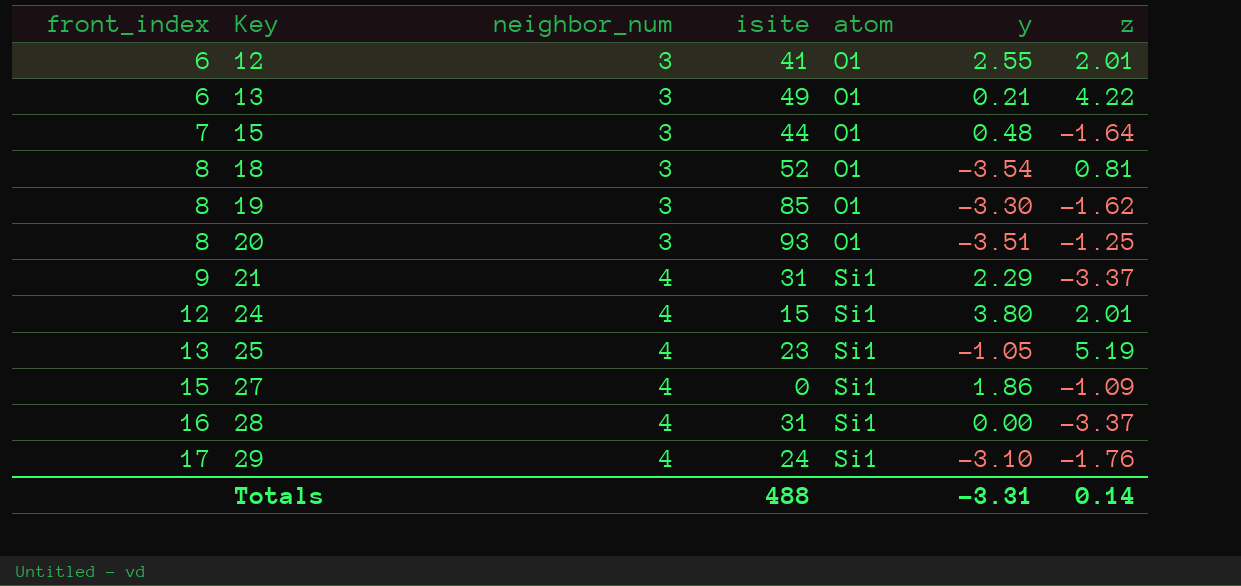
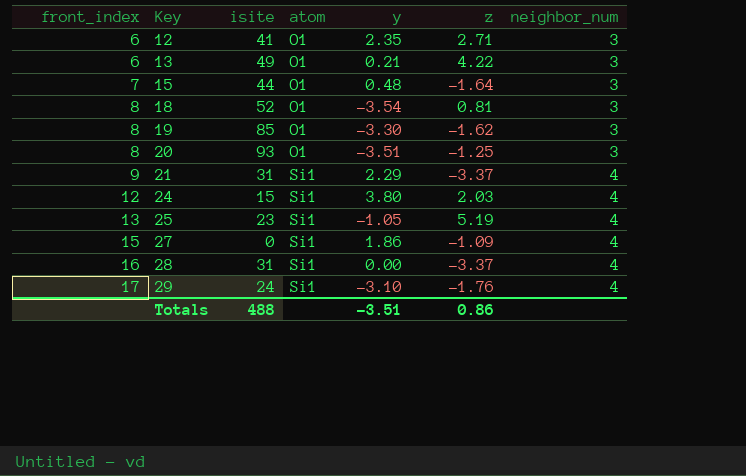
column neighbor_num | position: 3 -> 7
12 | y: 2.55 -> 2.35
12 | z: 2.01 -> 2.71
24 | z: 2.01 -> 2.03
Totals | y: -3.31 -> -3.51
Totals | z: 0.14 -> 0.86

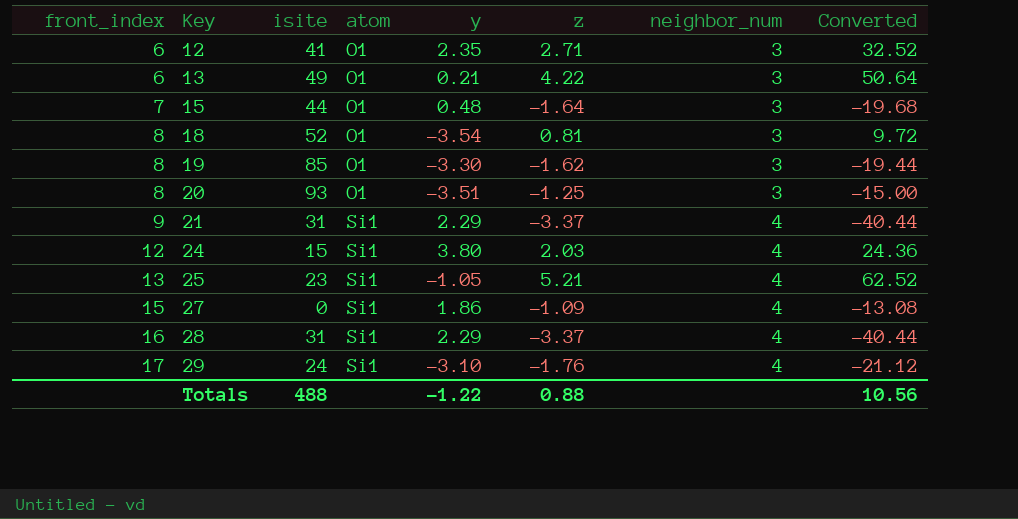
column Converted | formula: none -> [z] * 12
25 | z: 5.19 -> 5.21
28 | y: 0.00 -> 2.29
Totals | y: -3.51 -> -1.22
Totals | z: 0.86 -> 0.88

